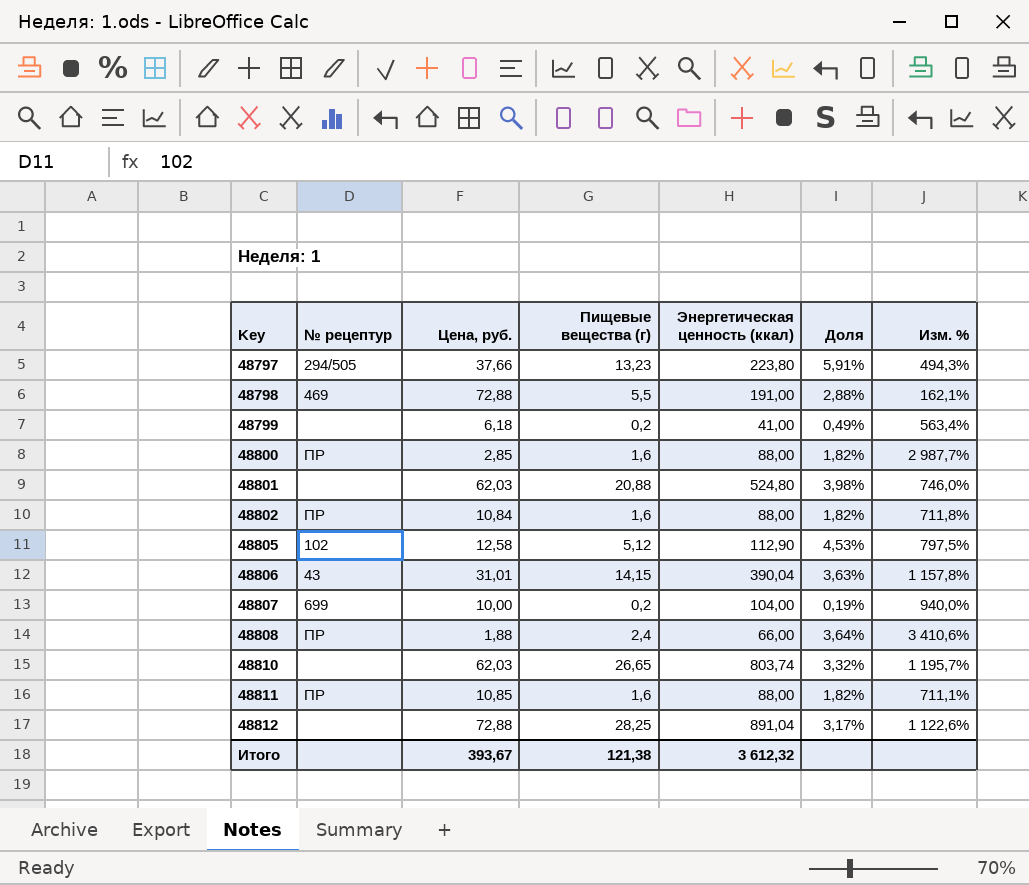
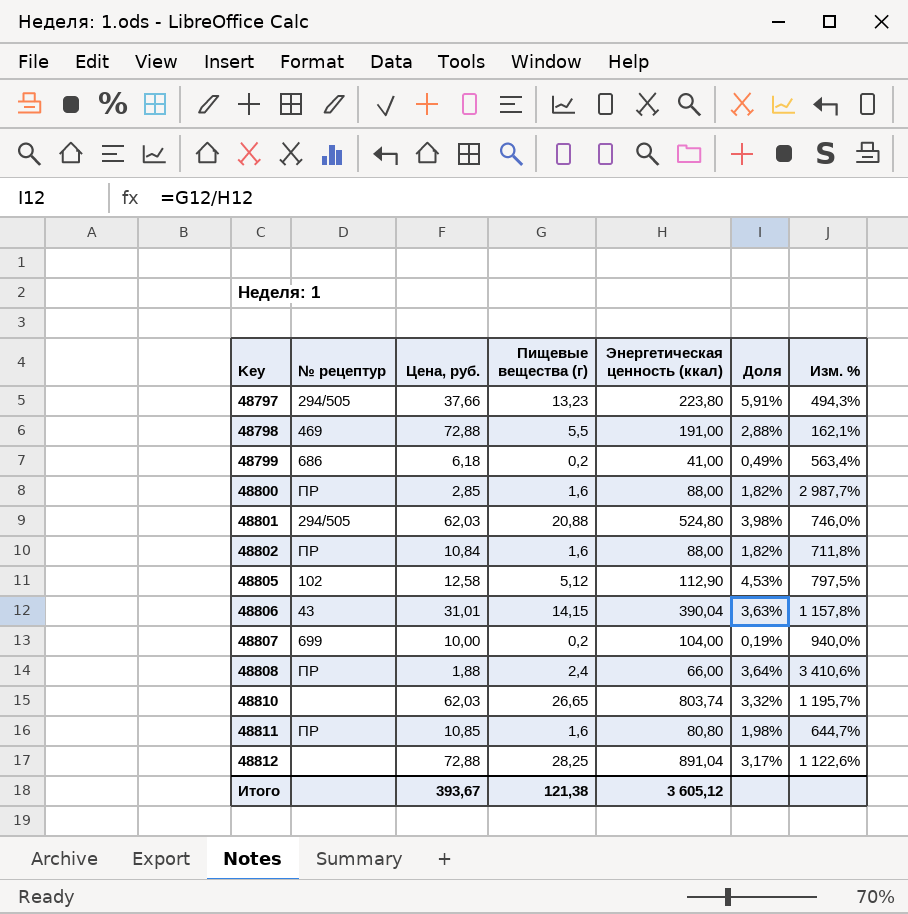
48799 | № рецептур: none -> 686
48801 | № рецептур: none -> 294/505
48811 | Энергетическая ценность (ккал): 88,00 -> 80,80
48811 | Доля: 1,82% -> 1,98%
48811 | Изм. %: 711,1% -> 644,7%
Итого | Энергетическая ценность (ккал): 3 612,32 -> 3 605,12

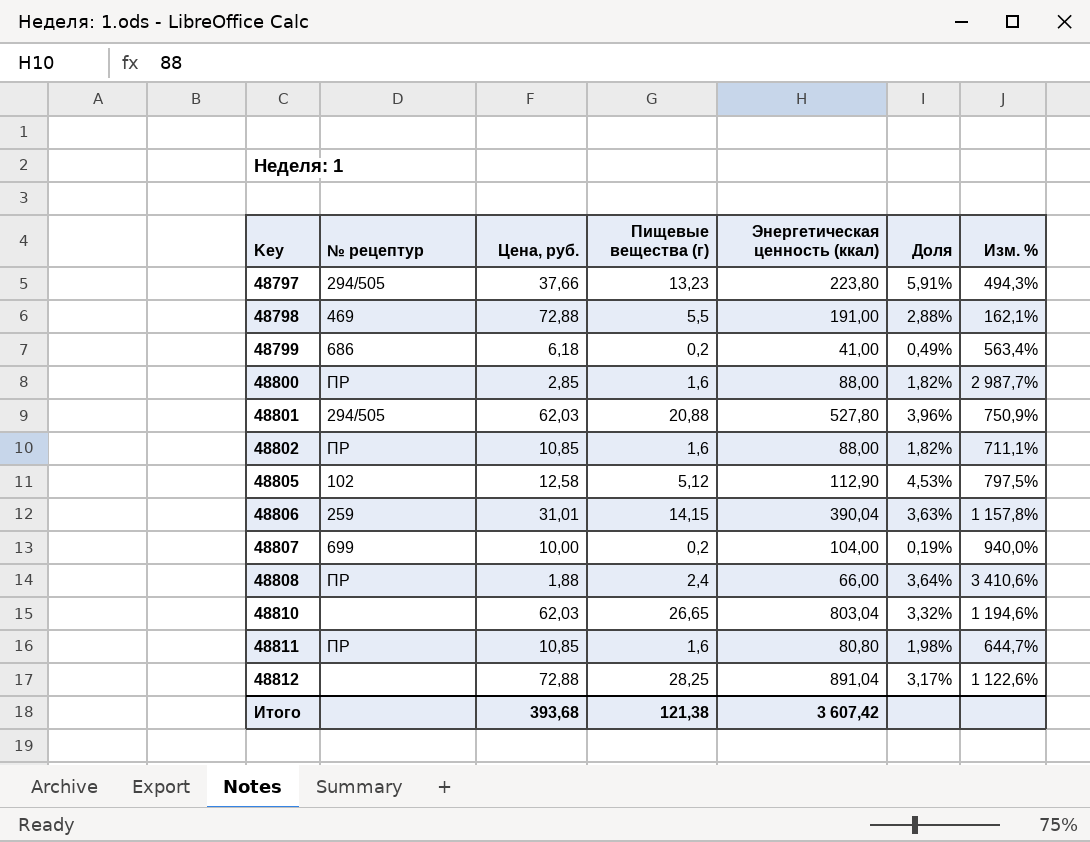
48801 | Энергетическая ценность (ккал): 524,80 -> 527,80
48801 | Доля: 3,98% -> 3,96%
48801 | Изм. %: 746,0% -> 750,9%
48802 | Цена, руб.: 10,84 -> 10,85
48802 | Изм. %: 711,8% -> 711,1%
48806 | № рецептур: 43 -> 259
48810 | Энергетическая ценность (ккал): 803,74 -> 803,04
48810 | Изм. %: 1 195,7% -> 1 194,6%
Итого | Цена, руб.: 393,67 -> 393,68
Итого | Энергетическая ценность (ккал): 3 605,12 -> 3 607,42

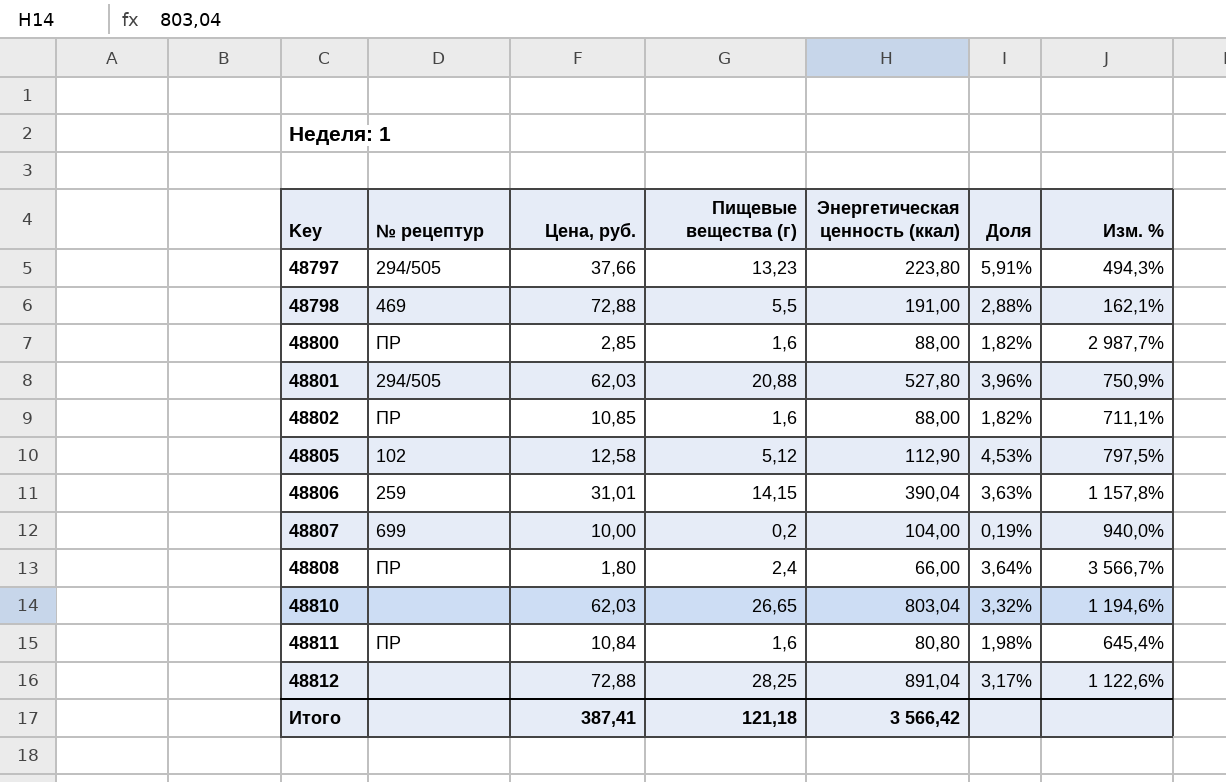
row 48799: 686 | 6,18 | 0,2 | 41,00 | 0,49% | 563,4% -> none
48808 | Цена, руб.: 1,88 -> 1,80
48808 | Изм. %: 3 410,6% -> 3 566,7%
48811 | Цена, руб.: 10,85 -> 10,84
48811 | Изм. %: 644,7% -> 645,4%
Итого | Цена, руб.: 393,68 -> 387,41
Итого | Пищевые вещества (г): 121,38 -> 121,18
Итого | Энергетическая ценность (ккал): 3 607,42 -> 3 566,42

